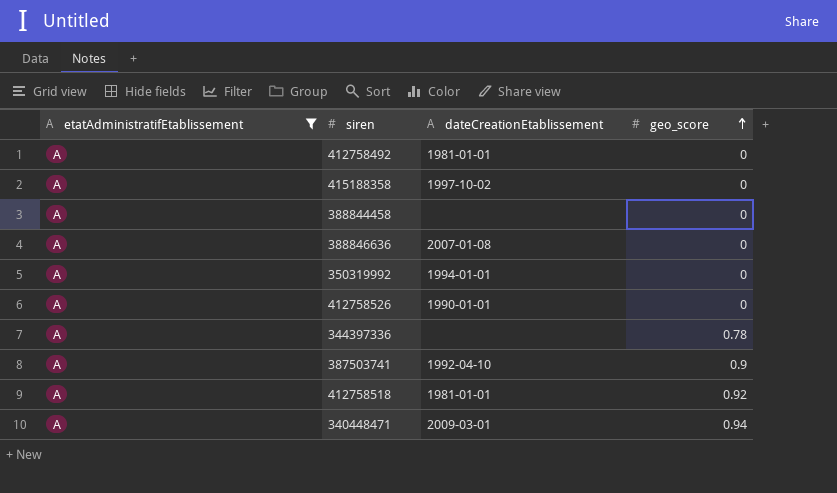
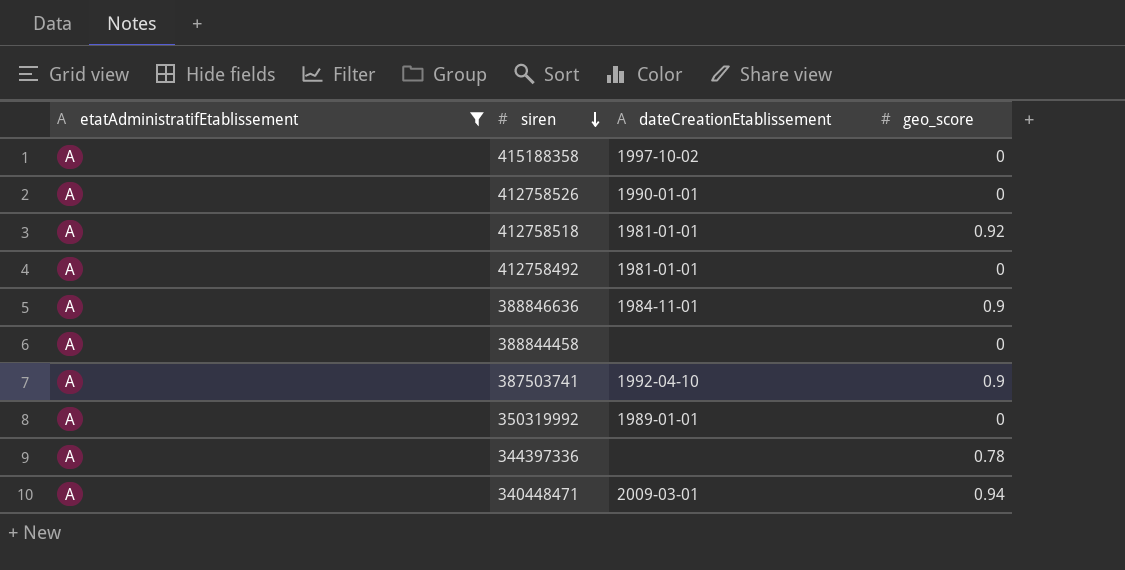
row order: geo_score ascending -> siren descending
388846636 | dateCreationEtablissement: 2007-01-08 -> 1984-11-01
388846636 | geo_score: 0 -> 0.9
350319992 | dateCreationEtablissement: 1994-01-01 -> 1989-01-01

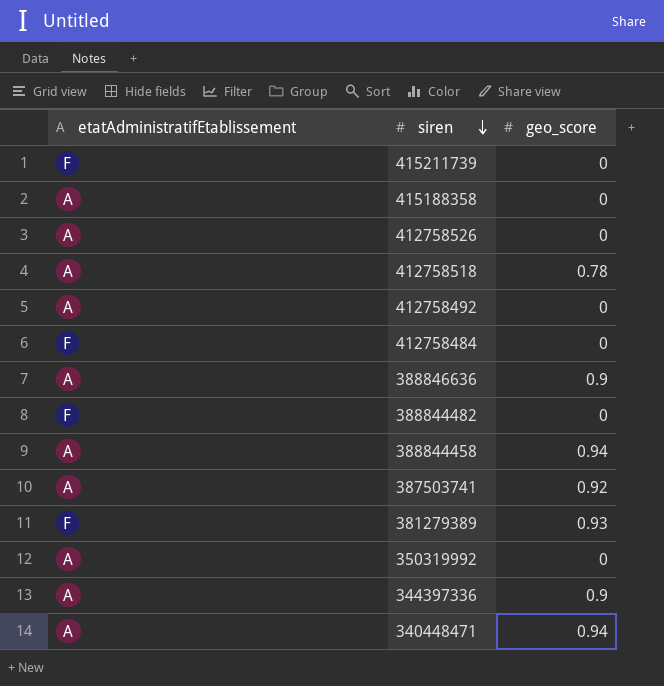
filter: etatAdministratifEtablissement = A -> none
column dateCreationEtablissement | position: 3 -> none
412758518 | geo_score: 0.92 -> 0.78
388844458 | geo_score: 0 -> 0.94
387503741 | geo_score: 0.9 -> 0.92
344397336 | geo_score: 0.78 -> 0.9

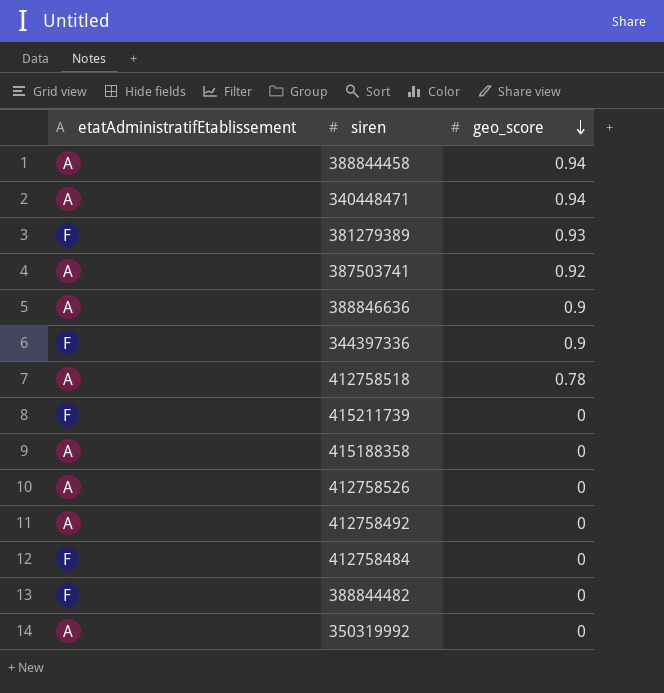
row order: siren descending -> geo_score descending
344397336 | etatAdministratifEtablissement: A -> F

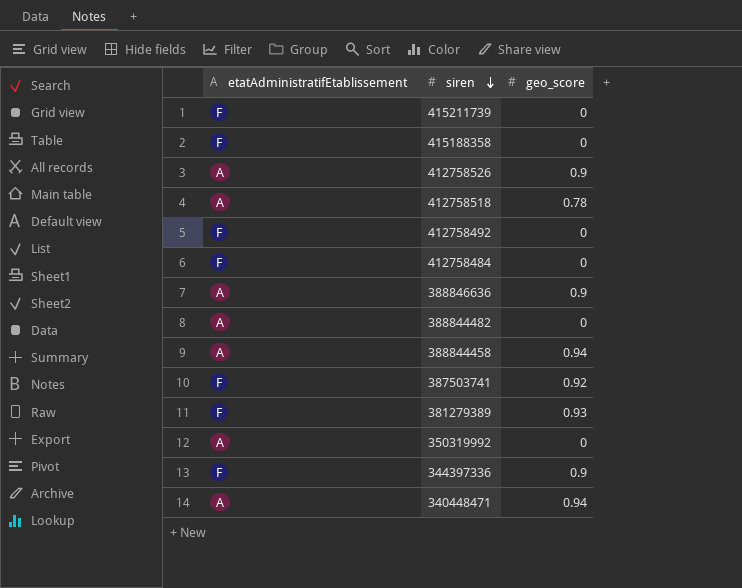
row order: geo_score descending -> siren descending
415188358 | etatAdministratifEtablissement: A -> F
412758526 | geo_score: 0 -> 0.9
412758492 | etatAdministratifEtablissement: A -> F
388844482 | etatAdministratifEtablissement: F -> A
387503741 | etatAdministratifEtablissement: A -> F

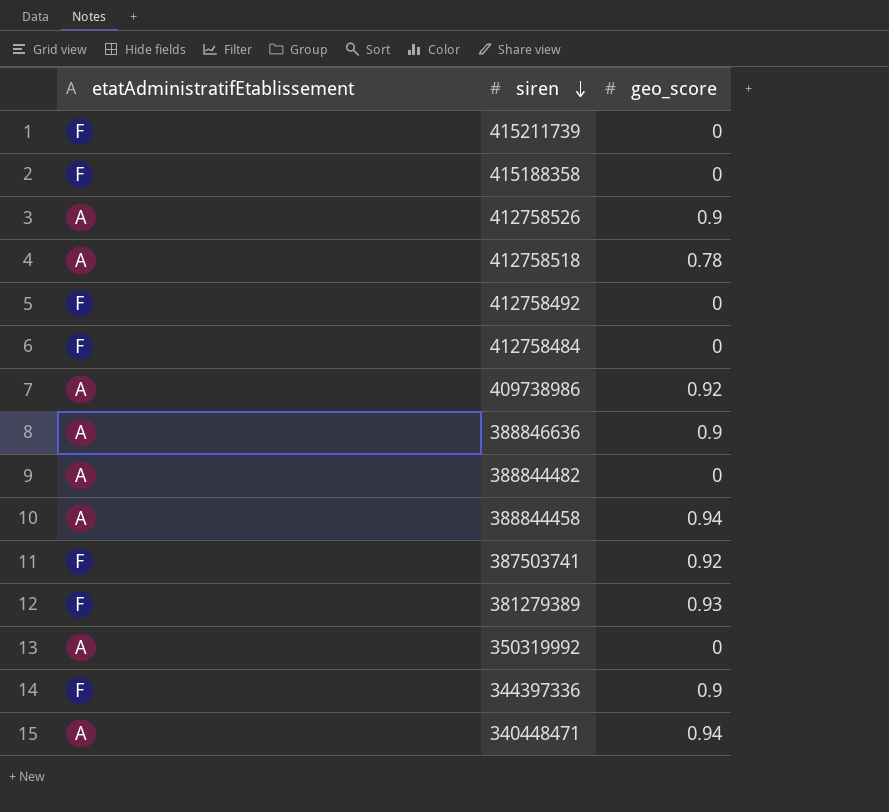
row 409738986: none -> A | 0.92

